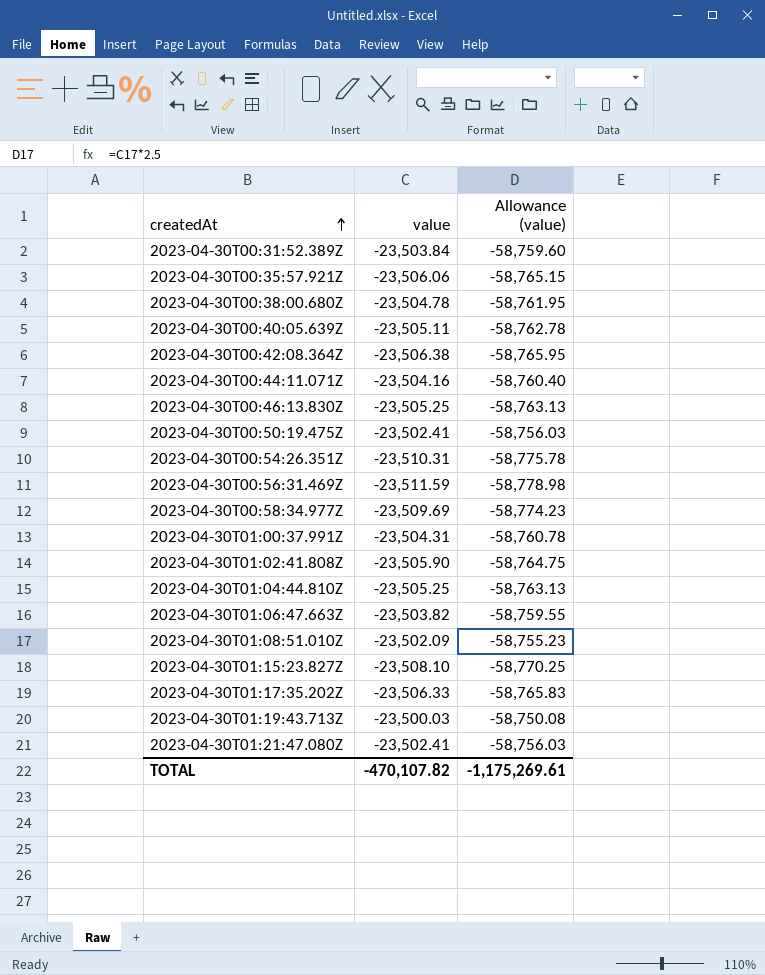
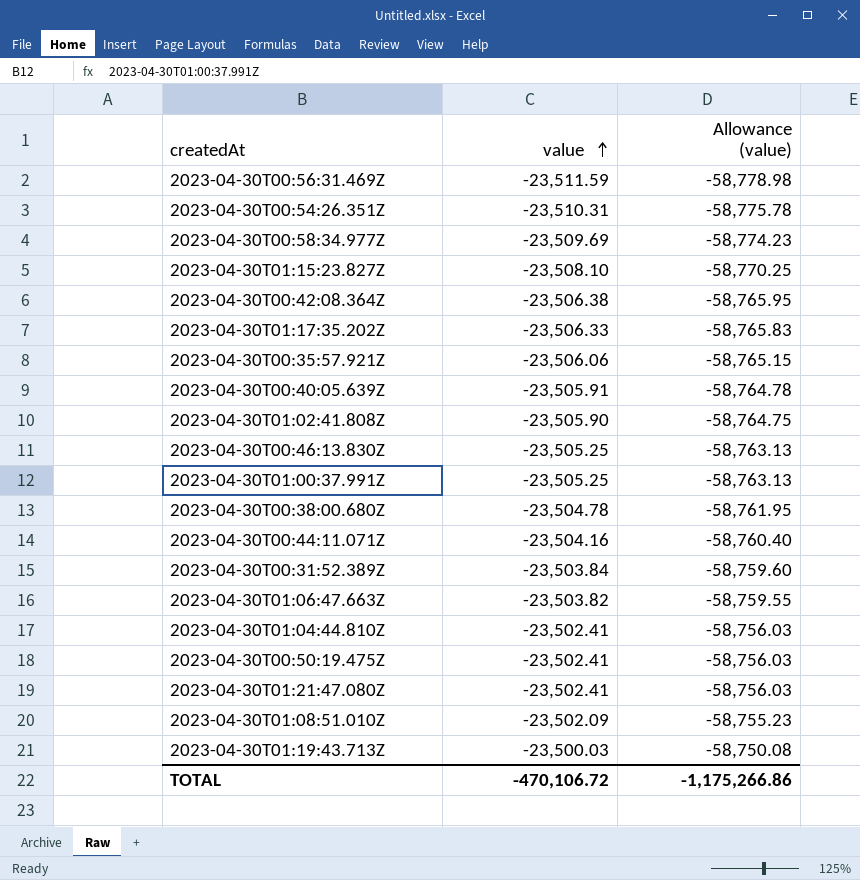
row order: createdAt ascending -> value ascending
2023-04-30T00:40:05.639Z | value: -23,505.11 -> -23,505.91
2023-04-30T00:40:05.639Z | Allowance (value): -58,762.78 -> -58,764.78
2023-04-30T01:00:37.991Z | value: -23,504.31 -> -23,505.25
2023-04-30T01:00:37.991Z | Allowance (value): -58,760.78 -> -58,763.13
2023-04-30T01:04:44.810Z | value: -23,505.25 -> -23,502.41
2023-04-30T01:04:44.810Z | Allowance (value): -58,763.13 -> -58,756.03
TOTAL | value: -470,107.82 -> -470,106.72
TOTAL | Allowance (value): -1,175,269.61 -> -1,175,266.86

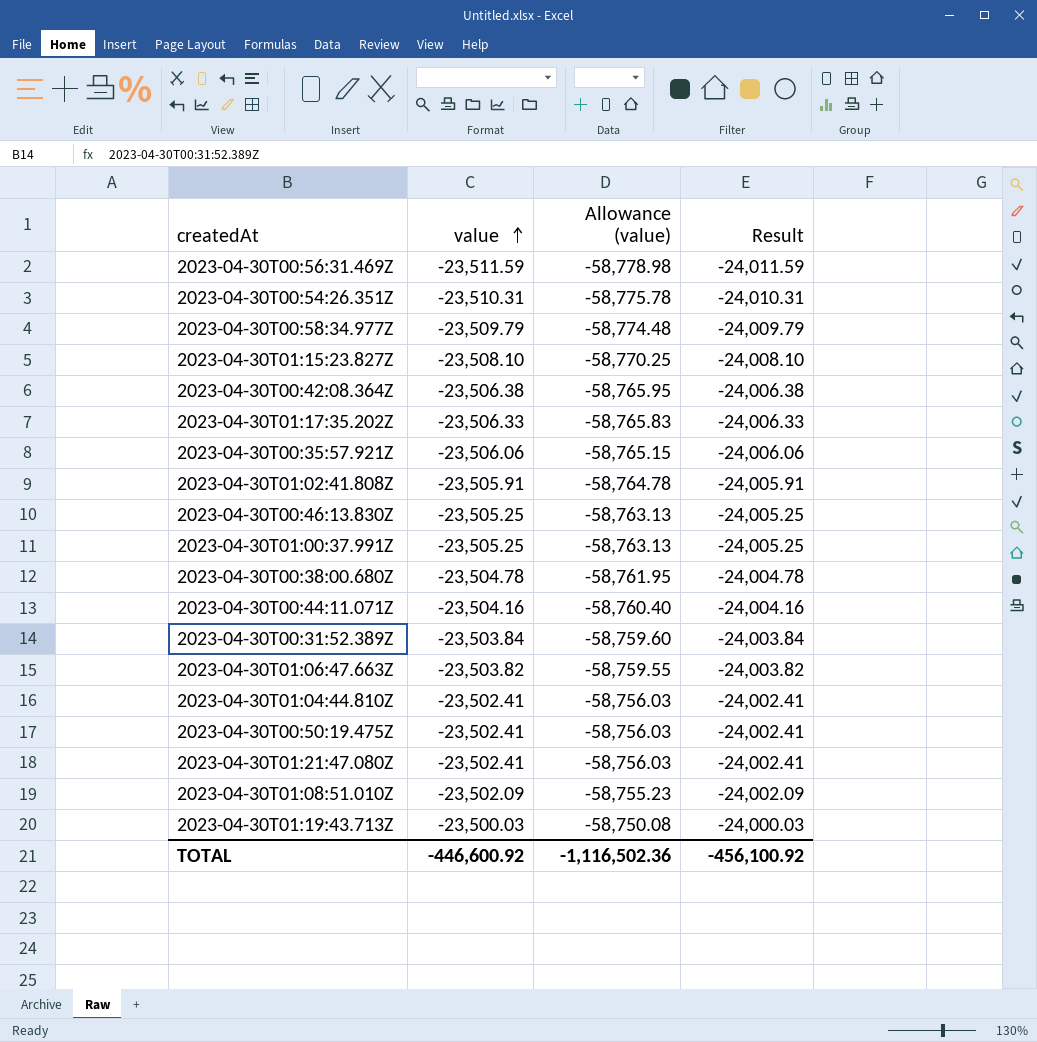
column Result | formula: none -> [value] - 500
row 2023-04-30T00:40:05.639Z: -23,505.91 | -58,764.78 -> none
2023-04-30T00:58:34.977Z | value: -23,509.69 -> -23,509.79
2023-04-30T00:58:34.977Z | Allowance (value): -58,774.23 -> -58,774.48
2023-04-30T01:02:41.808Z | value: -23,505.90 -> -23,505.91
2023-04-30T01:02:41.808Z | Allowance (value): -58,764.75 -> -58,764.78
TOTAL | value: -470,106.72 -> -446,600.92
TOTAL | Allowance (value): -1,175,266.86 -> -1,116,502.36

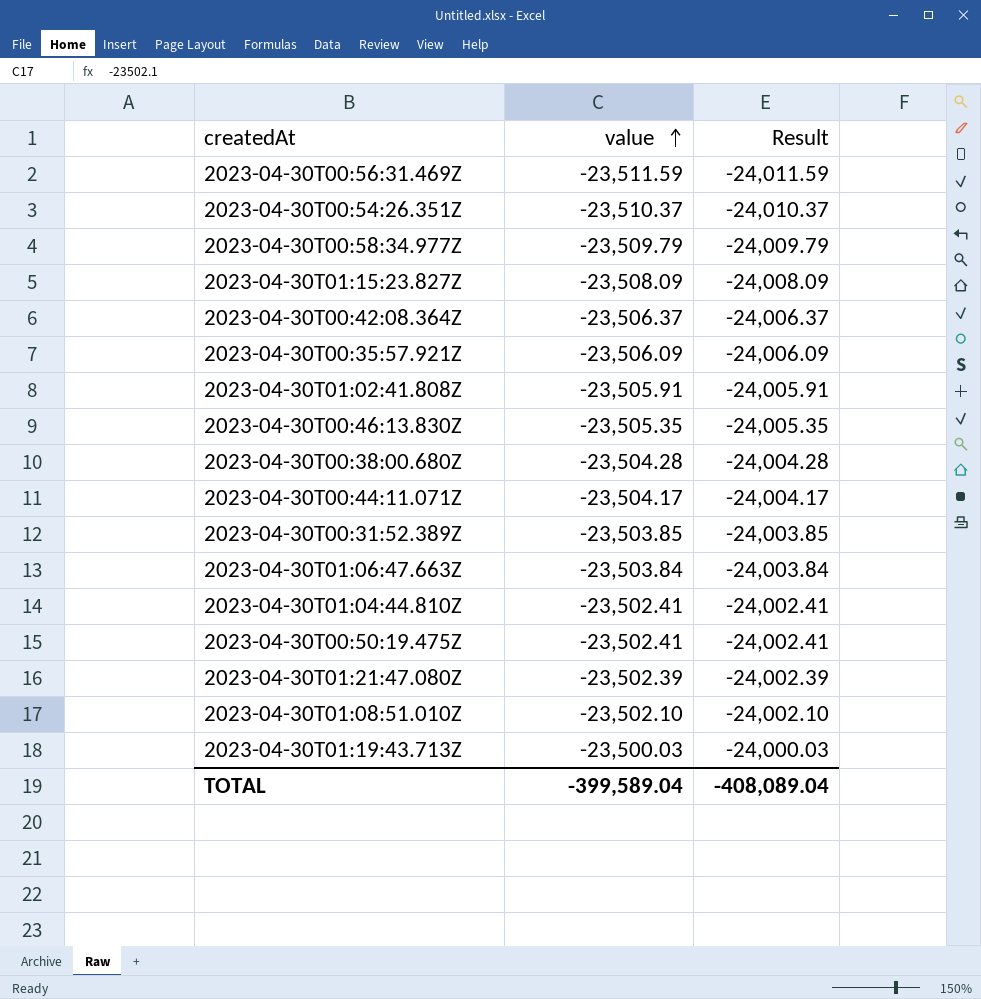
column Allowance (value) | formula: [value] * 2.5 -> none
row 2023-04-30T01:17:35.202Z: -23,506.33 | -58,765.83 | -24,006.33 -> none
row 2023-04-30T01:00:37.991Z: -23,505.25 | -58,763.13 | -24,005.25 -> none
2023-04-30T00:54:26.351Z | value: -23,510.31 -> -23,510.37
2023-04-30T00:54:26.351Z | Result: -24,010.31 -> -24,010.37
2023-04-30T01:15:23.827Z | value: -23,508.10 -> -23,508.09
2023-04-30T01:15:23.827Z | Result: -24,008.10 -> -24,008.09
2023-04-30T00:42:08.364Z | value: -23,506.38 -> -23,506.37
2023-04-30T00:42:08.364Z | Result: -24,006.38 -> -24,006.37
2023-04-30T00:35:57.921Z | value: -23,506.06 -> -23,506.09
2023-04-30T00:35:57.921Z | Result: -24,006.06 -> -24,006.09
2023-04-30T00:46:13.830Z | value: -23,505.25 -> -23,505.35
2023-04-30T00:46:13.830Z | Result: -24,005.25 -> -24,005.35
2023-04-30T00:38:00.680Z | value: -23,504.78 -> -23,504.28
2023-04-30T00:38:00.680Z | Result: -24,004.78 -> -24,004.28
2023-04-30T00:44:11.071Z | value: -23,504.16 -> -23,504.17
2023-04-30T00:44:11.071Z | Result: -24,004.16 -> -24,004.17
2023-04-30T00:31:52.389Z | value: -23,503.84 -> -23,503.85
2023-04-30T00:31:52.389Z | Result: -24,003.84 -> -24,003.85
2023-04-30T01:06:47.663Z | value: -23,503.82 -> -23,503.84
2023-04-30T01:06:47.663Z | Result: -24,003.82 -> -24,003.84
2023-04-30T01:21:47.080Z | value: -23,502.41 -> -23,502.39
2023-04-30T01:21:47.080Z | Result: -24,002.41 -> -24,002.39
2023-04-30T01:08:51.010Z | value: -23,502.09 -> -23,502.10
2023-04-30T01:08:51.010Z | Result: -24,002.09 -> -24,002.10
TOTAL | value: -446,600.92 -> -399,589.04
TOTAL | Result: -456,100.92 -> -408,089.04

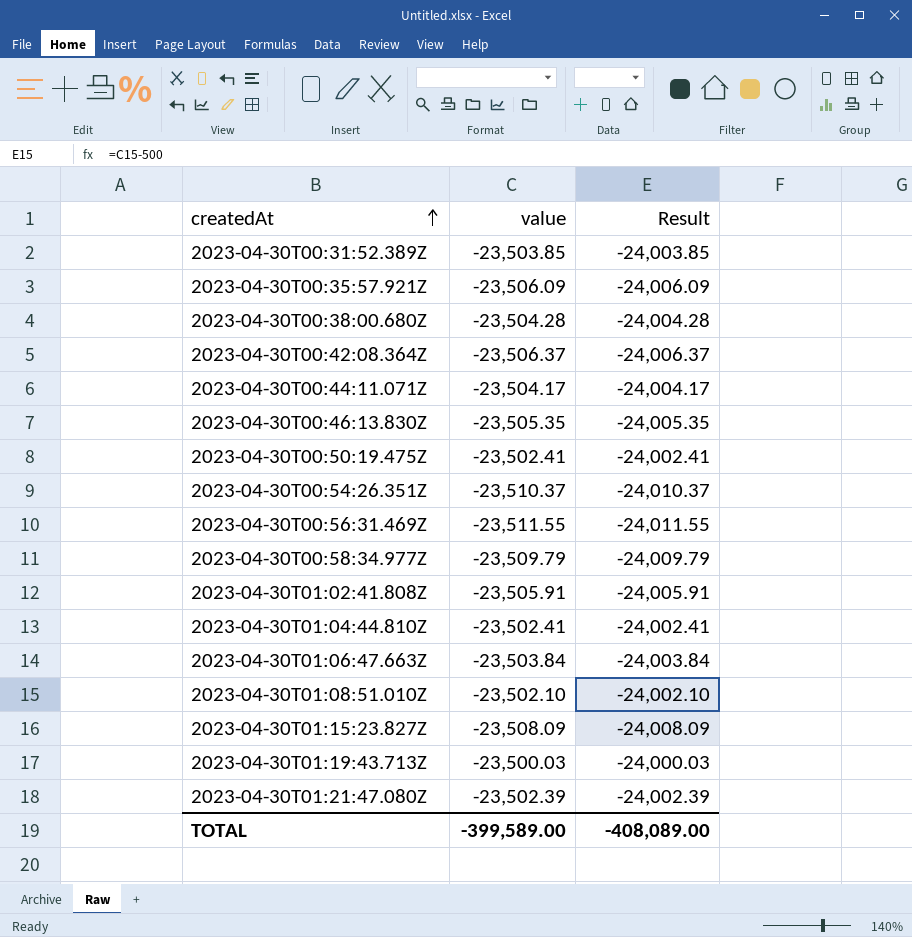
row order: value ascending -> createdAt ascending
2023-04-30T00:56:31.469Z | value: -23,511.59 -> -23,511.55
2023-04-30T00:56:31.469Z | Result: -24,011.59 -> -24,011.55
TOTAL | value: -399,589.04 -> -399,589.00
TOTAL | Result: -408,089.04 -> -408,089.00

